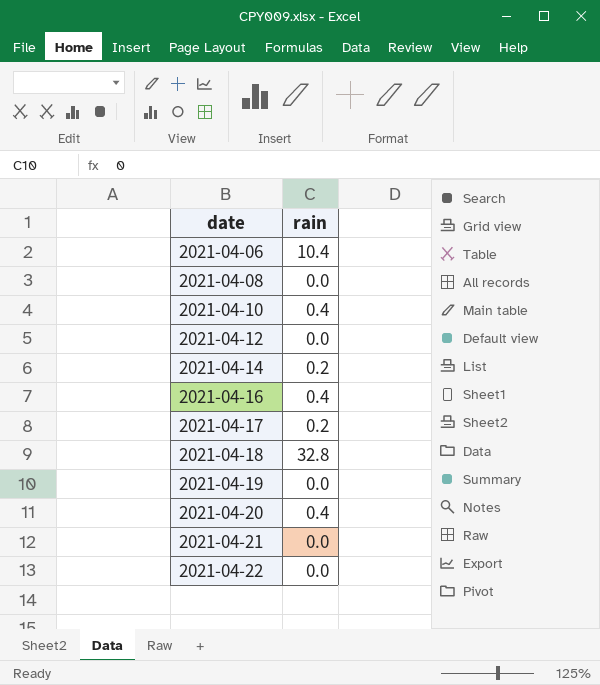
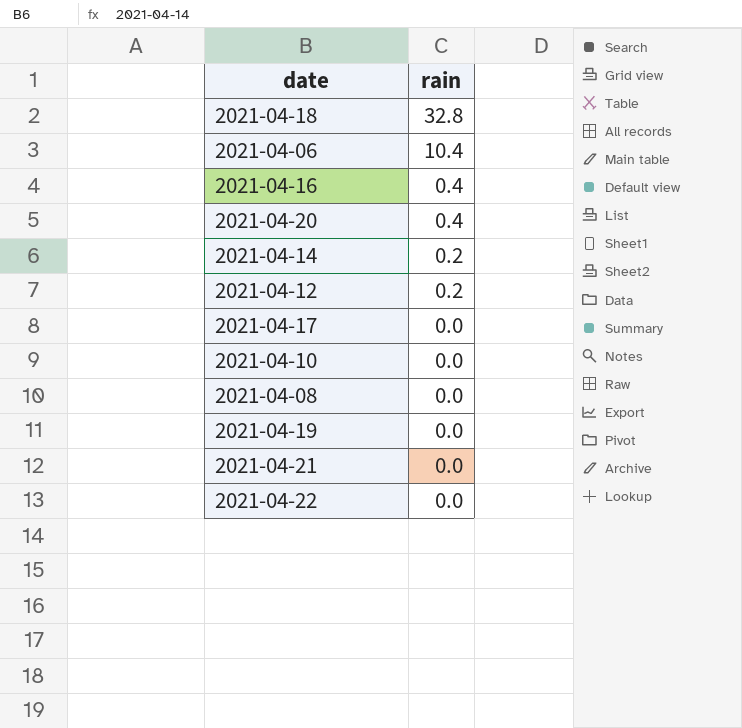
row order: date ascending -> rain descending
2021-04-12 | rain: 0.0 -> 0.2
2021-04-17 | rain: 0.2 -> 0.0
2021-04-10 | rain: 0.4 -> 0.0

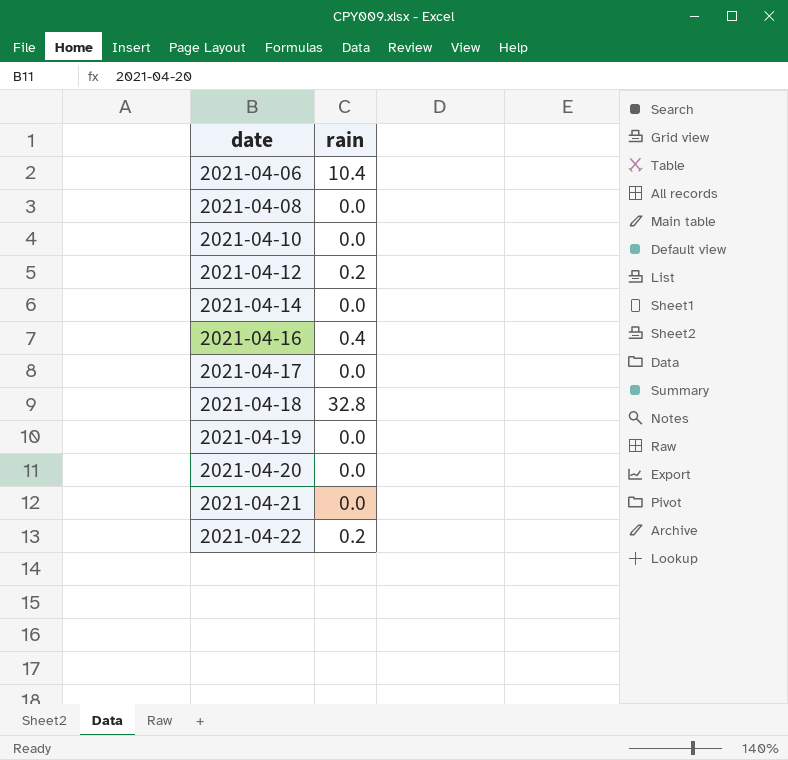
row order: rain descending -> date ascending
2021-04-14 | rain: 0.2 -> 0.0
2021-04-20 | rain: 0.4 -> 0.0
2021-04-22 | rain: 0.0 -> 0.2

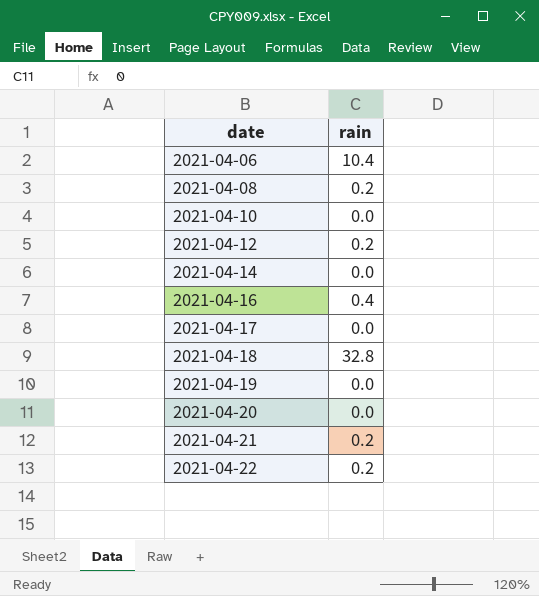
2021-04-08 | rain: 0.0 -> 0.2
2021-04-21 | rain: 0.0 -> 0.2

